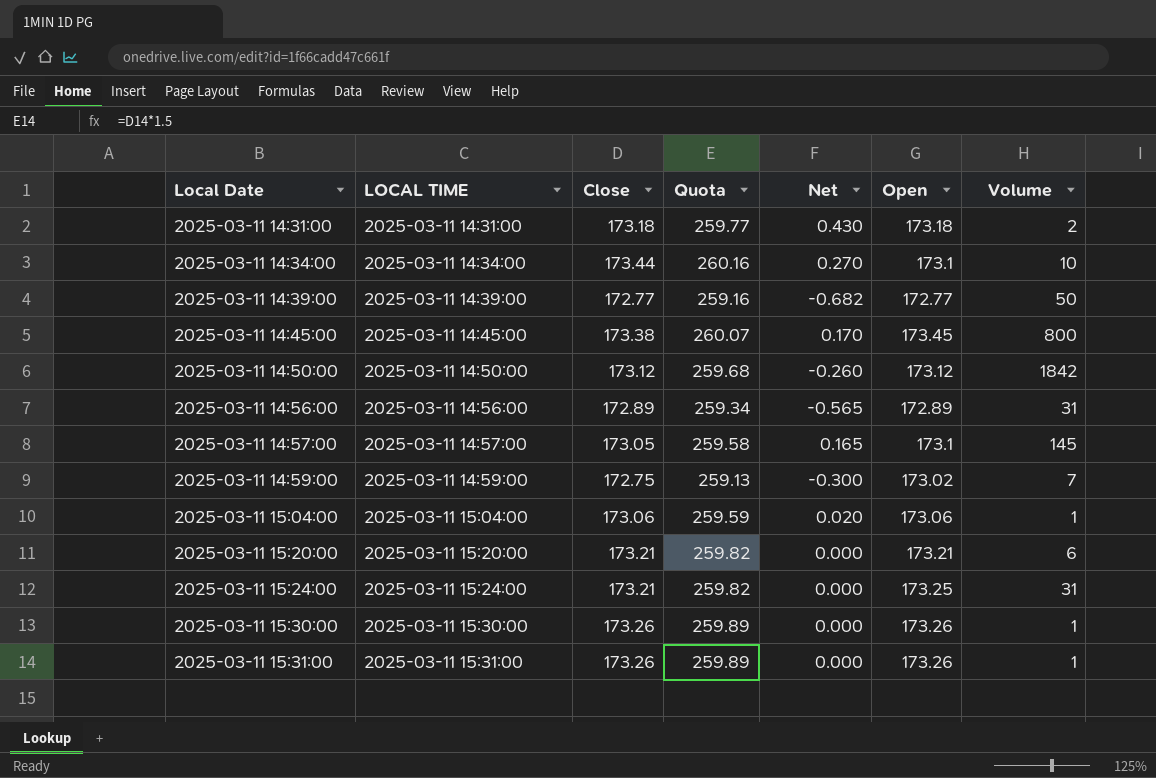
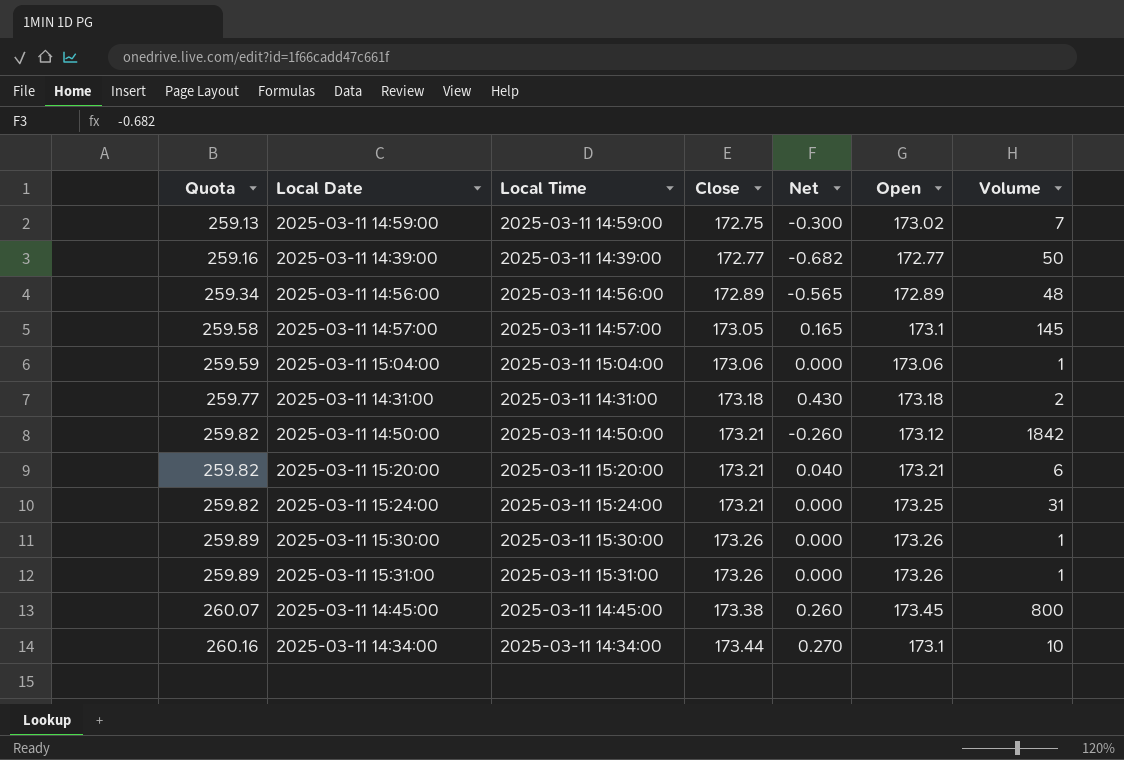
row order: Local Date ascending -> Quota ascending
column Quota | position: 4 -> 1
column name: LOCAL TIME -> Local Time
2025-03-11 14:56:00 | Volume: 31 -> 48
2025-03-11 15:04:00 | Net: 0.020 -> 0.000
2025-03-11 14:50:00 | Quota: 259.68 -> 259.82
2025-03-11 14:50:00 | Close: 173.12 -> 173.21
2025-03-11 15:20:00 | Net: 0.000 -> 0.040
2025-03-11 14:45:00 | Net: 0.170 -> 0.260

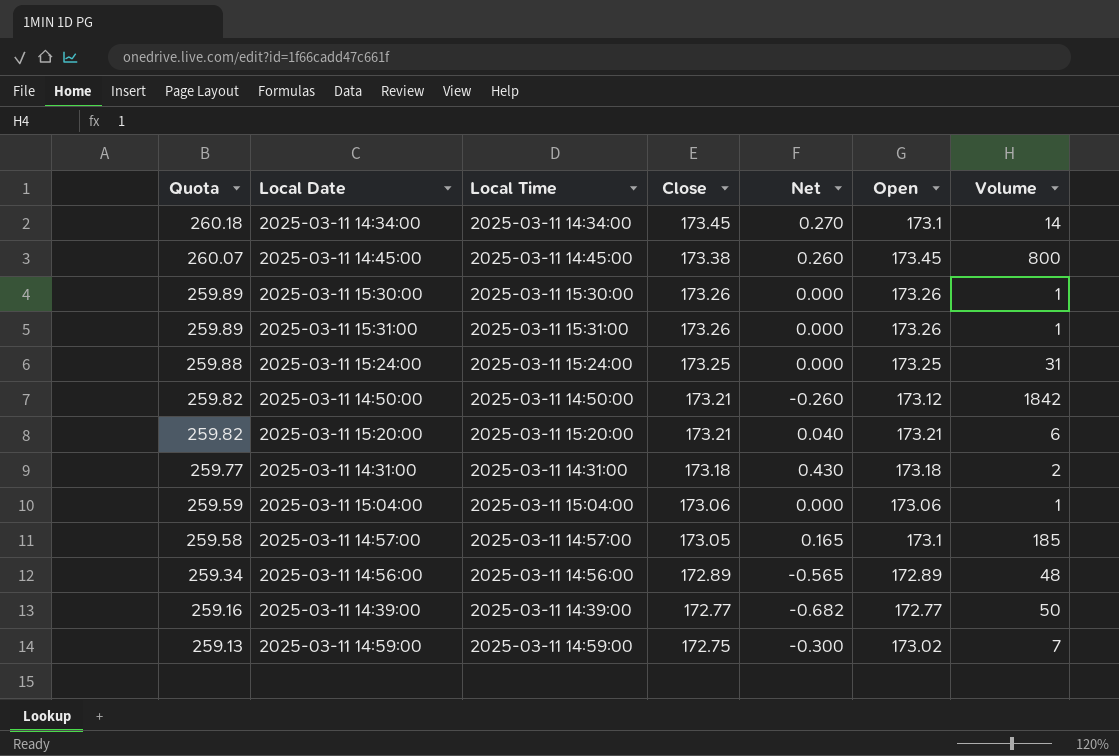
row order: Quota ascending -> Quota descending
2025-03-11 14:34:00 | Quota: 260.16 -> 260.18
2025-03-11 14:34:00 | Close: 173.44 -> 173.45
2025-03-11 14:34:00 | Volume: 10 -> 14
2025-03-11 15:24:00 | Quota: 259.82 -> 259.88
2025-03-11 15:24:00 | Close: 173.21 -> 173.25
2025-03-11 14:57:00 | Volume: 145 -> 185

